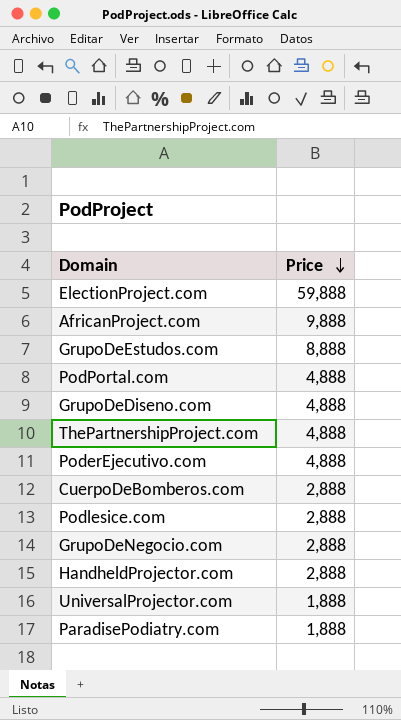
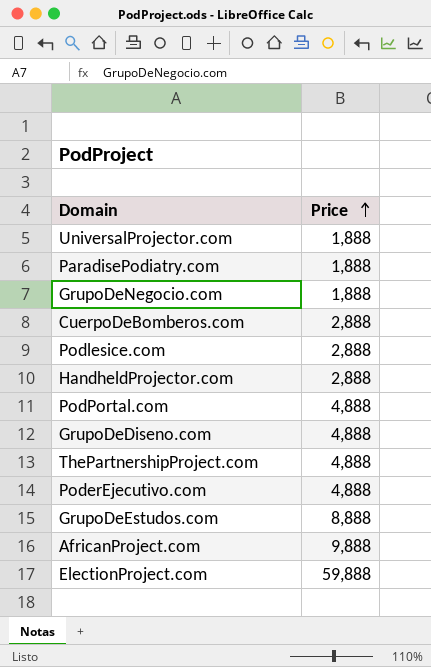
row order: Price descending -> Price ascending
GrupoDeNegocio.com | Price: 2,888 -> 1,888

